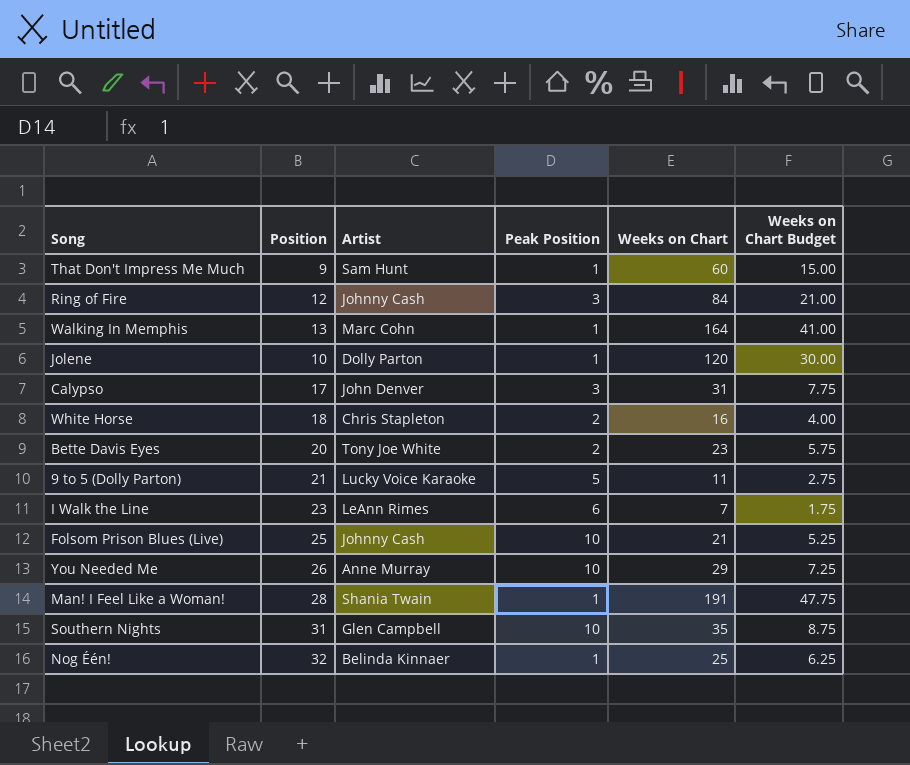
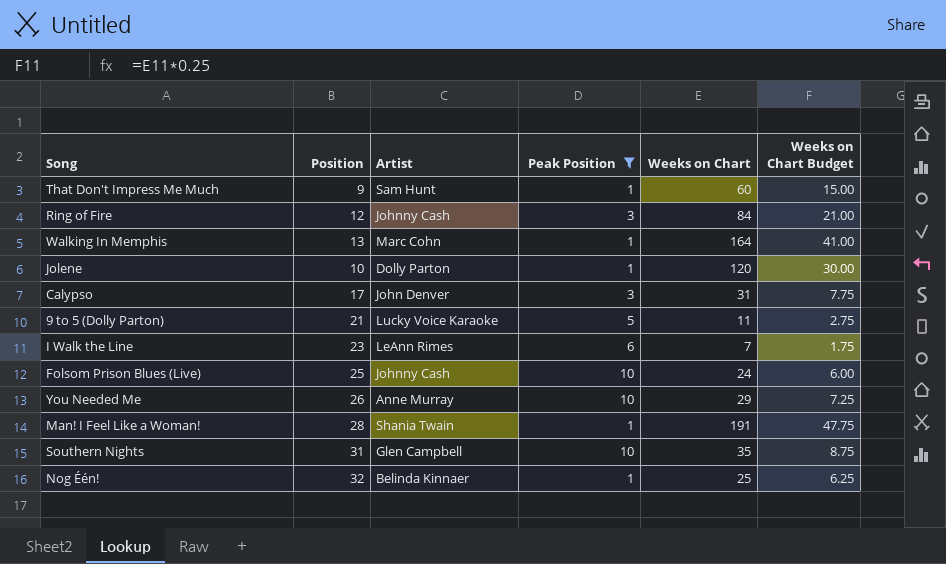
filter: none -> Peak Position != 2
Folsom Prison Blues (Live) | Weeks on Chart: 21 -> 24
Folsom Prison Blues (Live) | Weeks on Chart Budget: 5.25 -> 6.00

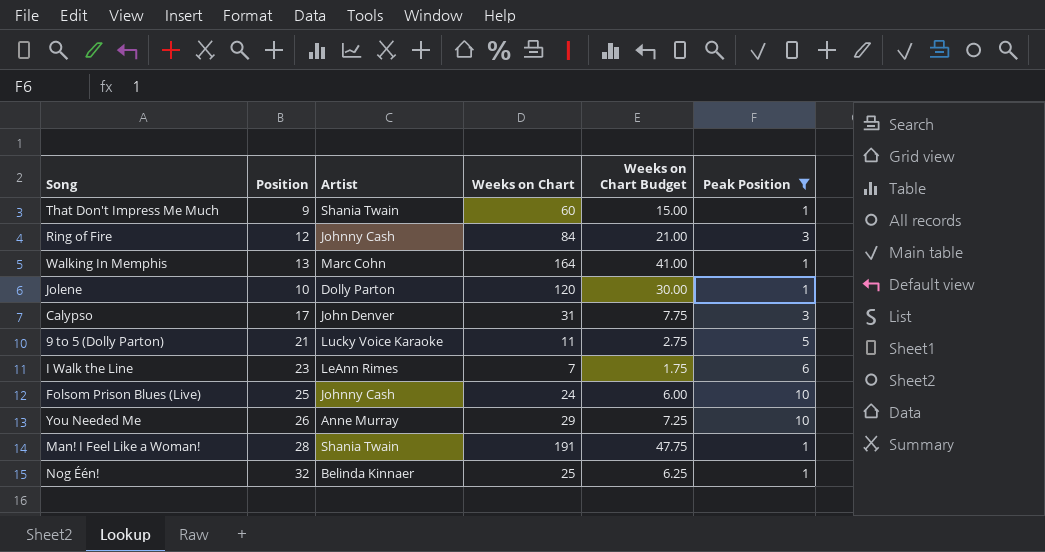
column Peak Position | position: 4 -> 6
row Southern Nights: 31 | Glen Campbell | 10 | 35 | 8.75 -> none
That Don't Impress Me Much | Artist: Sam Hunt -> Shania Twain

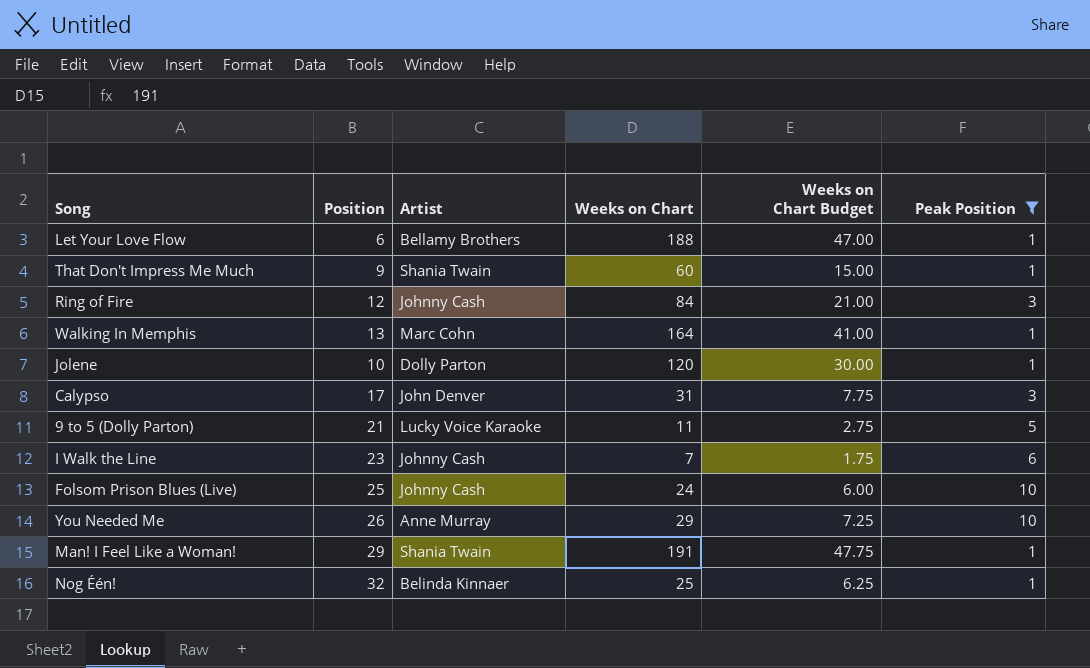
row Let Your Love Flow: none -> 6 | Bellamy Brothers | 188 | 47.00 | 1
I Walk the Line | Artist: LeAnn Rimes -> Johnny Cash
Man! I Feel Like a Woman! | Position: 28 -> 29

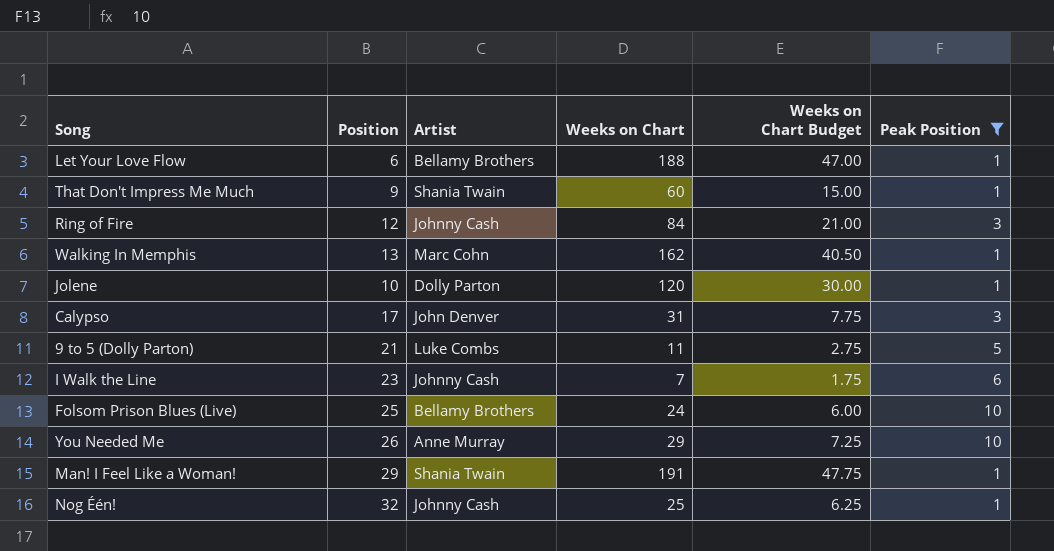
Walking In Memphis | Weeks on Chart: 164 -> 162
Walking In Memphis | Weeks on Chart Budget: 41.00 -> 40.50
9 to 5 (Dolly Parton) | Artist: Lucky Voice Karaoke -> Luke Combs
Folsom Prison Blues (Live) | Artist: Johnny Cash -> Bellamy Brothers
Nog Één! | Artist: Belinda Kinnaer -> Johnny Cash

